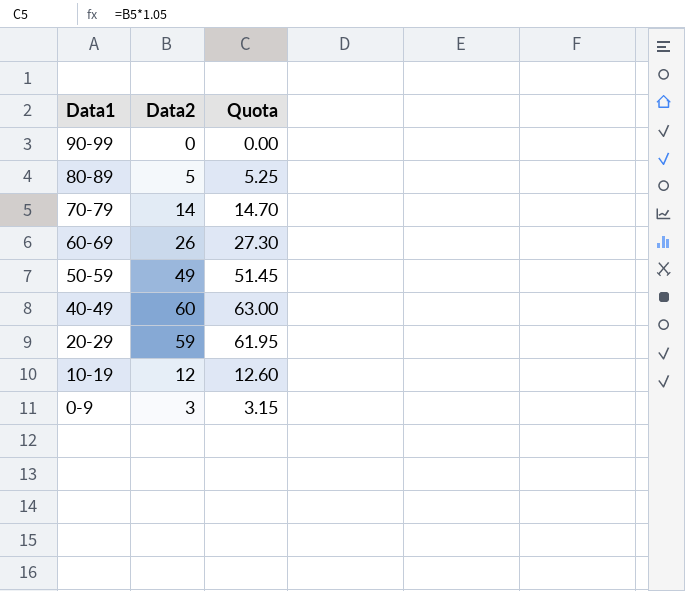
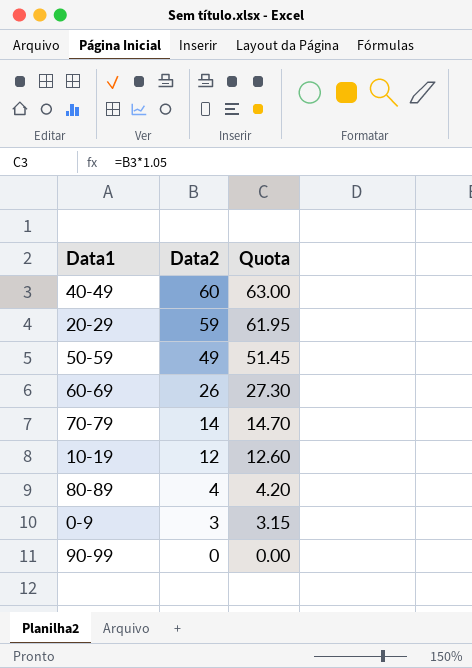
row order: Data1 descending -> Data2 descending
80-89 | Data2: 5 -> 4
80-89 | Quota: 5.25 -> 4.20

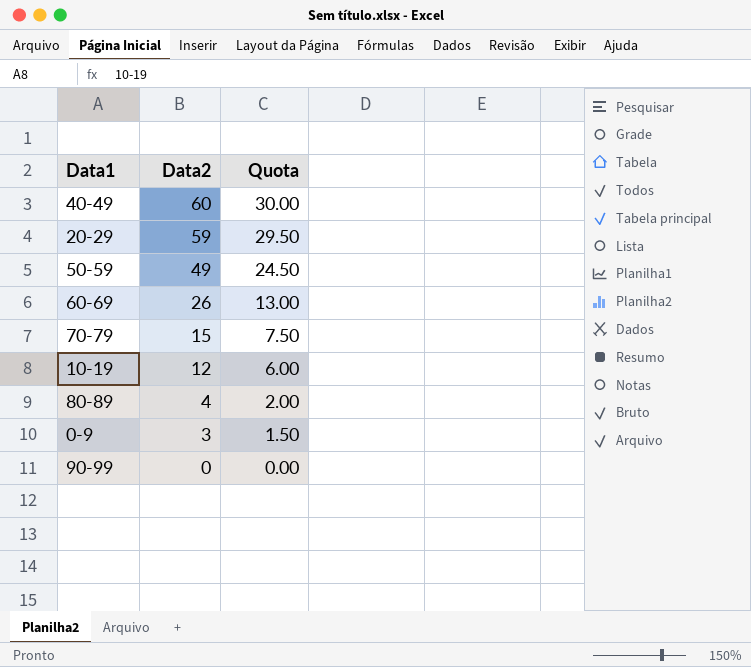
column Quota | formula: [Data2] * 1.05 -> [Data2] * 0.5
70-79 | Data2: 14 -> 15

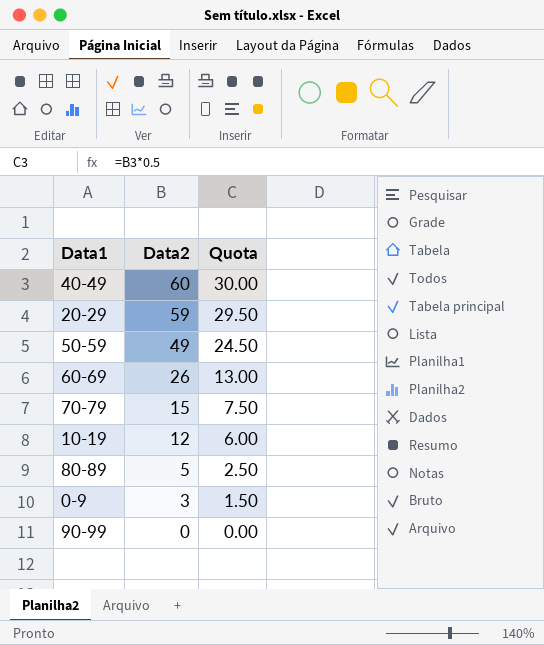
80-89 | Data2: 4 -> 5
80-89 | Quota: 2.00 -> 2.50

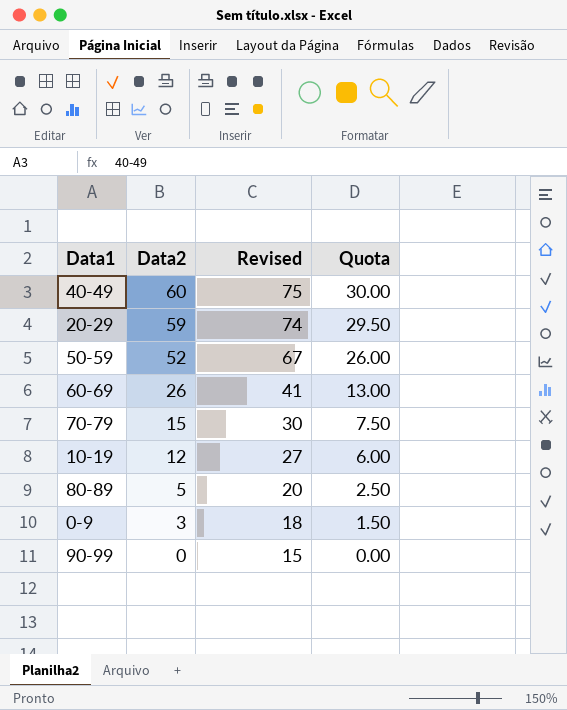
column Revised | formula: none -> [Data2] + 15
50-59 | Data2: 49 -> 52
50-59 | Quota: 24.50 -> 26.00

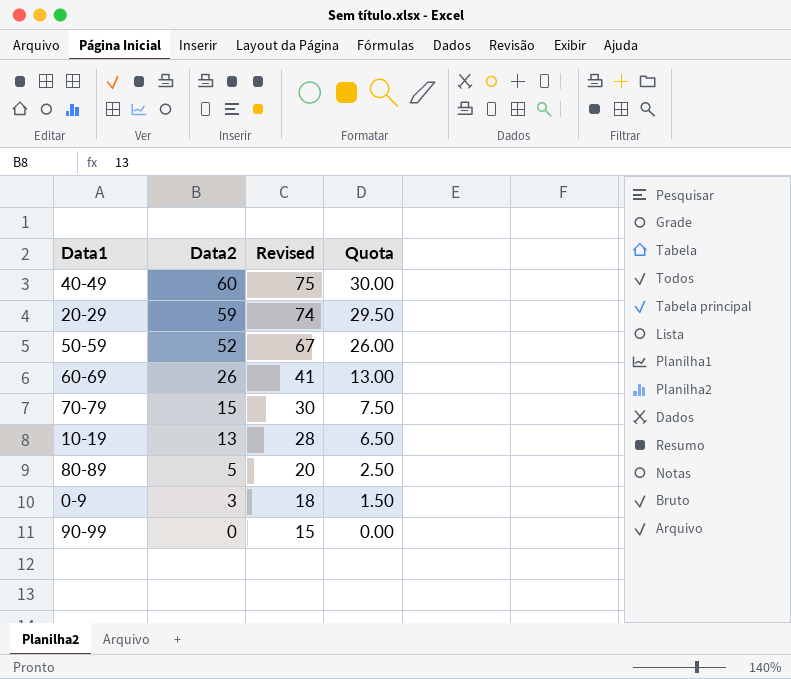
10-19 | Data2: 12 -> 13
10-19 | Revised: 27 -> 28
10-19 | Quota: 6.00 -> 6.50

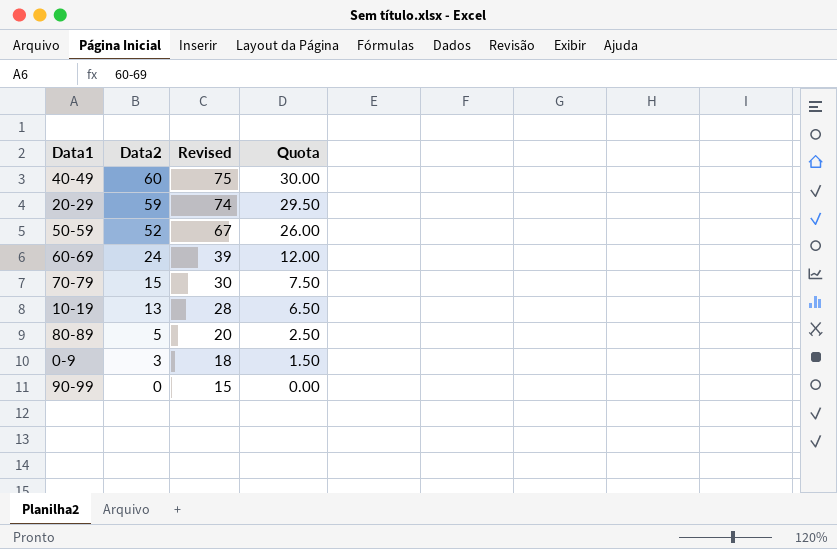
60-69 | Data2: 26 -> 24
60-69 | Revised: 41 -> 39
60-69 | Quota: 13.00 -> 12.00

